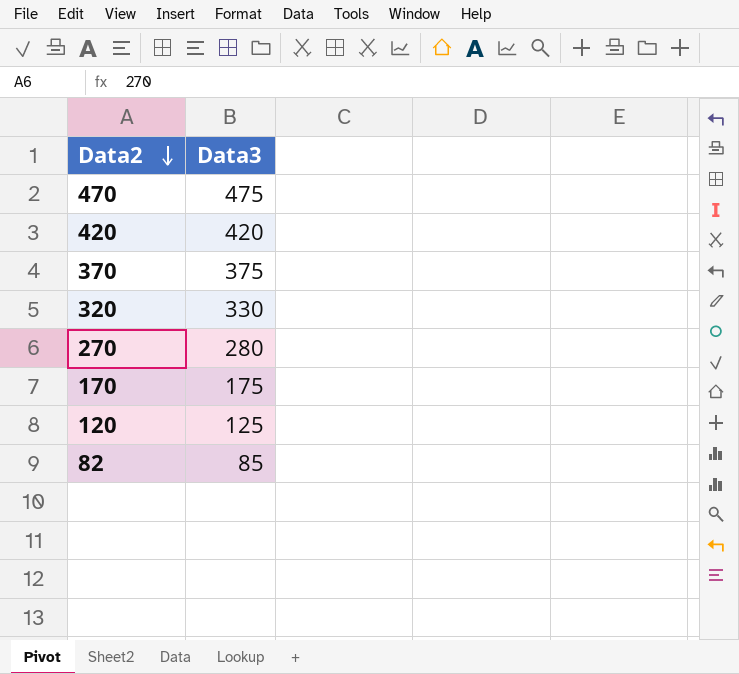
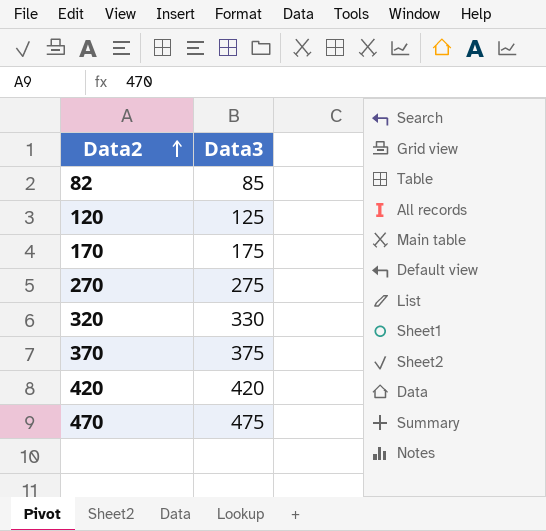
row order: Data2 descending -> Data2 ascending
270 | Data3: 280 -> 275

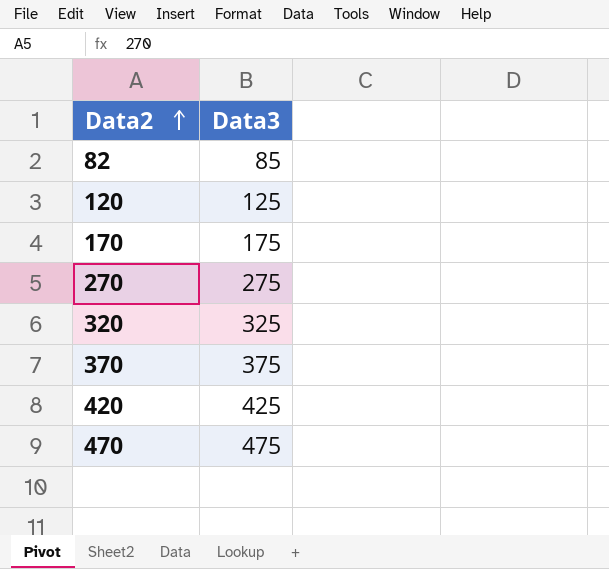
320 | Data3: 330 -> 325
420 | Data3: 420 -> 425

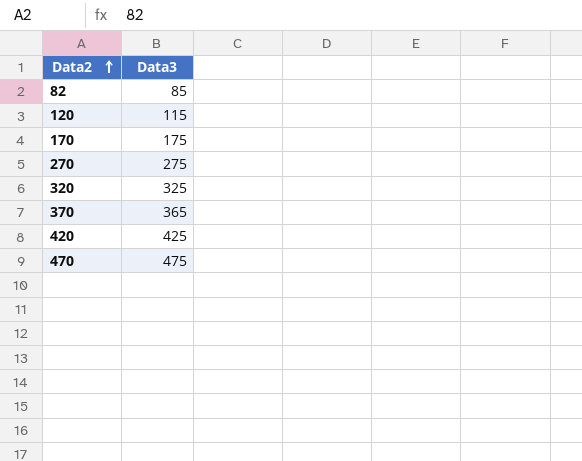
120 | Data3: 125 -> 115
370 | Data3: 375 -> 365

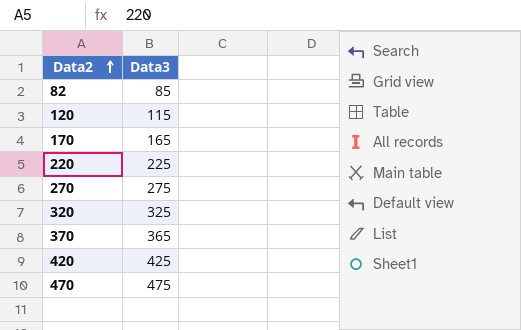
170 | Data3: 175 -> 165
row 220: none -> 225

